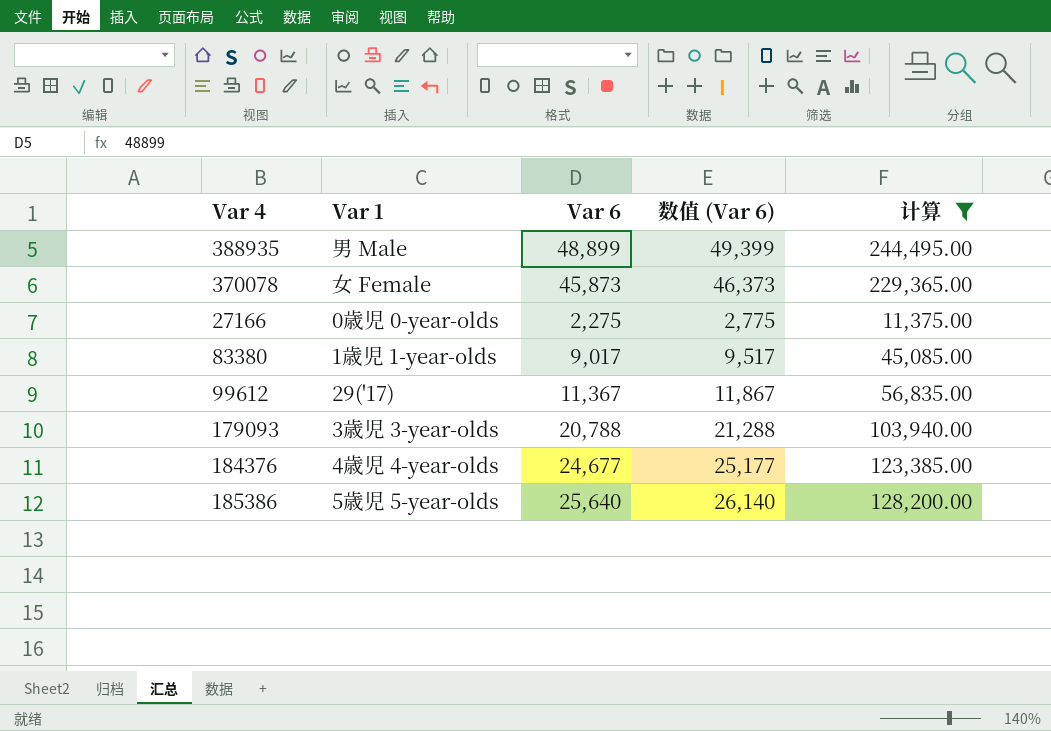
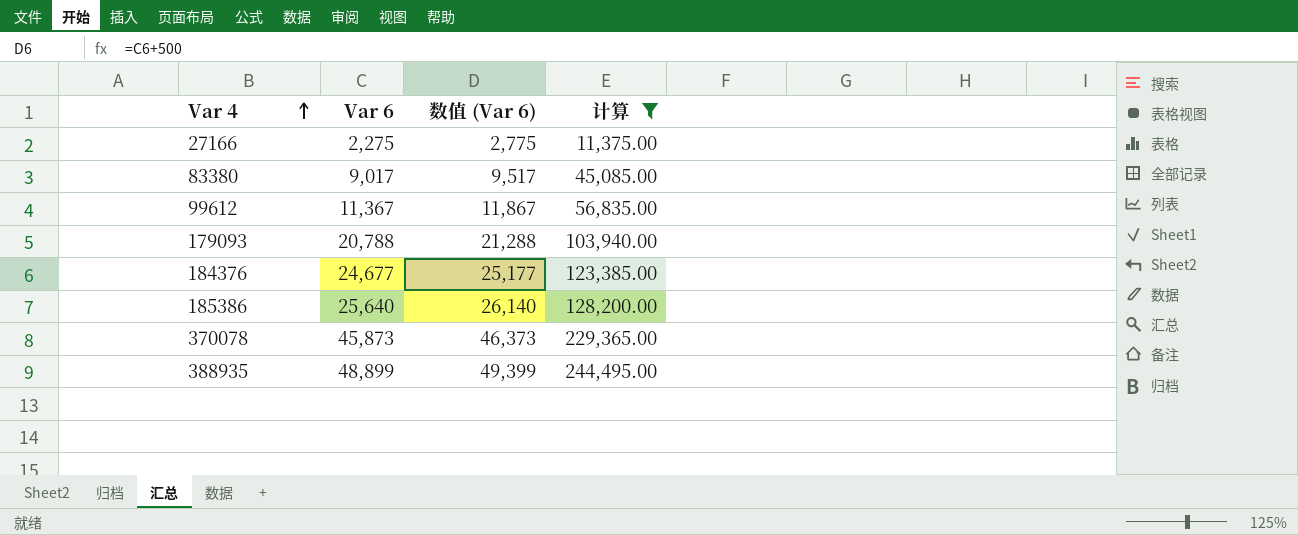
row order: none -> Var 4 ascending
column Var 1 | position: 2 -> none

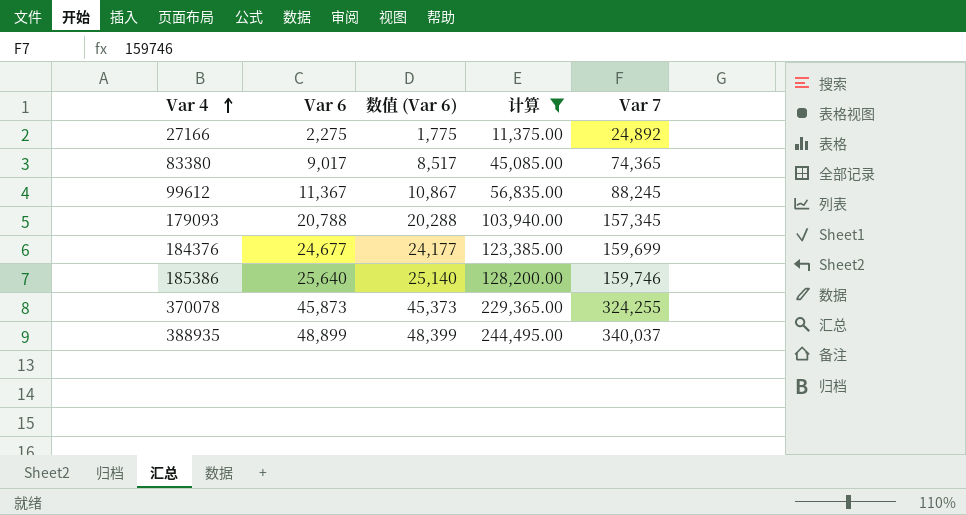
column 数值 (Var 6) | formula: [Var 6] + 500 -> [Var 6] - 500
column Var 7 | position: none -> 5

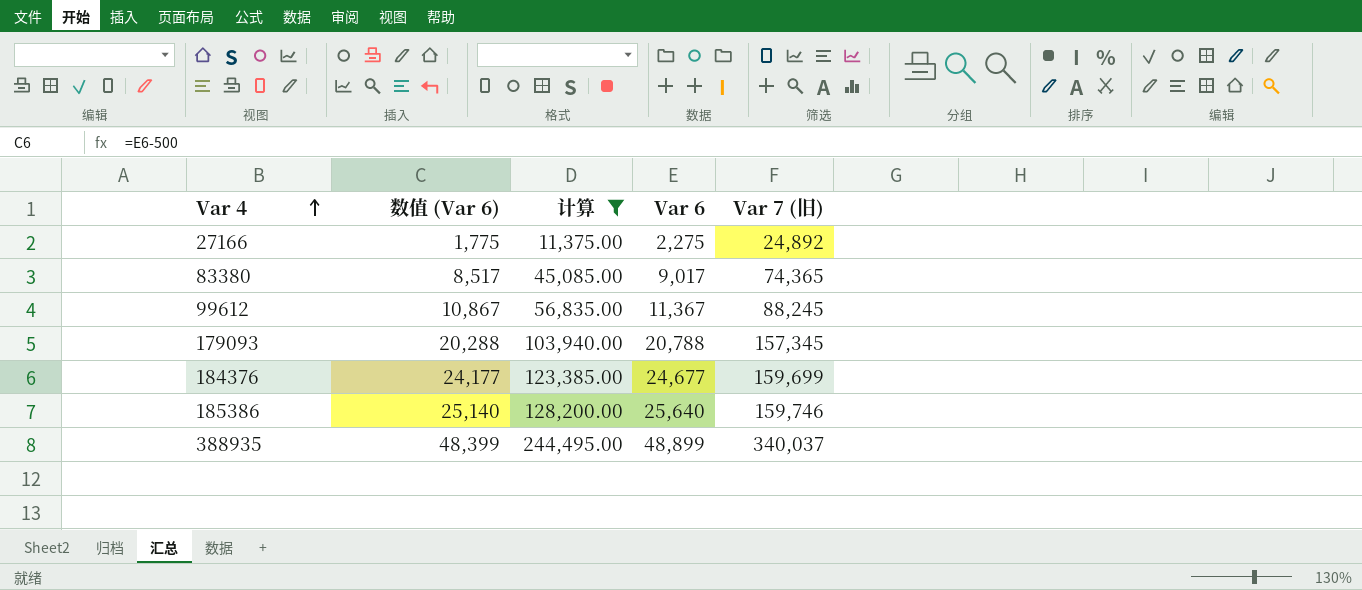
column Var 6 | position: 2 -> 4
column name: Var 7 -> Var 7 (旧)
row 370078: 45,873 | 45,373 | 229,365.00 | 324,255 -> none

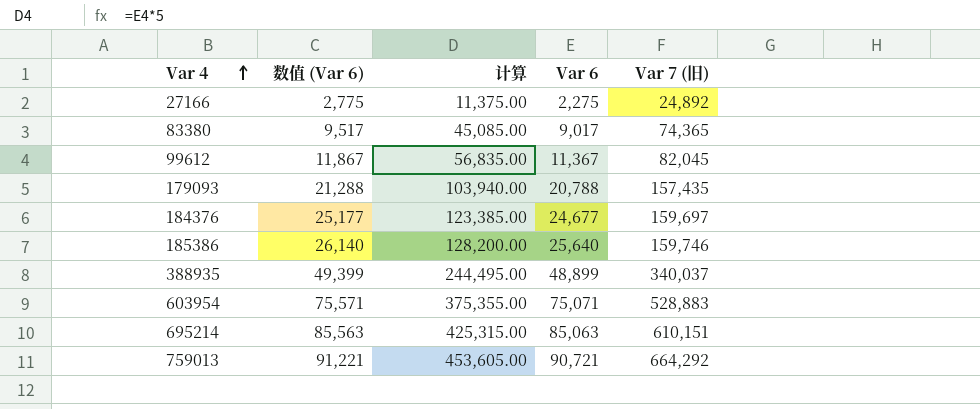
filter: 计算 <= 244,495.00 -> none
column 数值 (Var 6) | formula: [Var 6] - 500 -> [Var 6] + 500
99612 | Var 7 (旧): 88,245 -> 82,045
179093 | Var 7 (旧): 157,345 -> 157,435
184376 | Var 7 (旧): 159,699 -> 159,697

